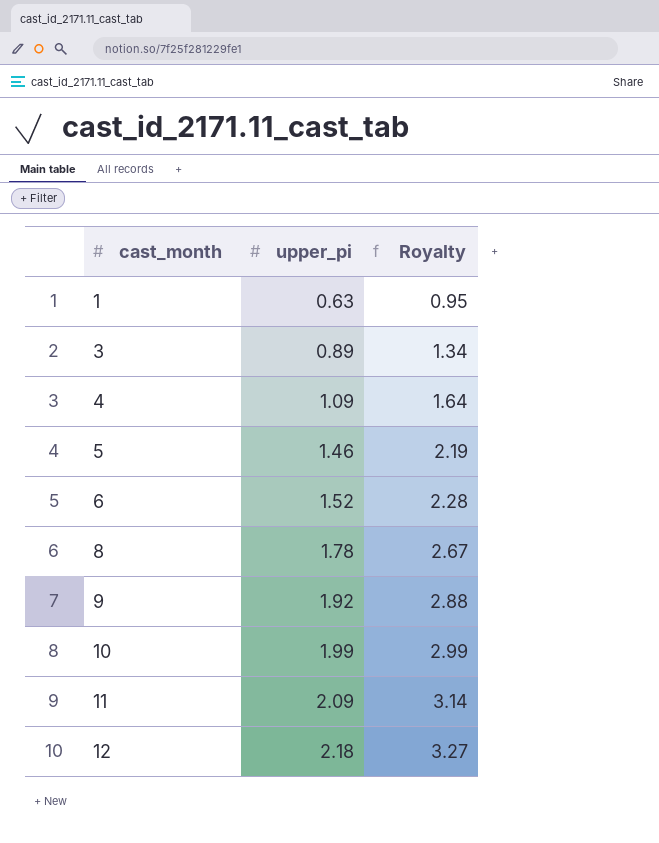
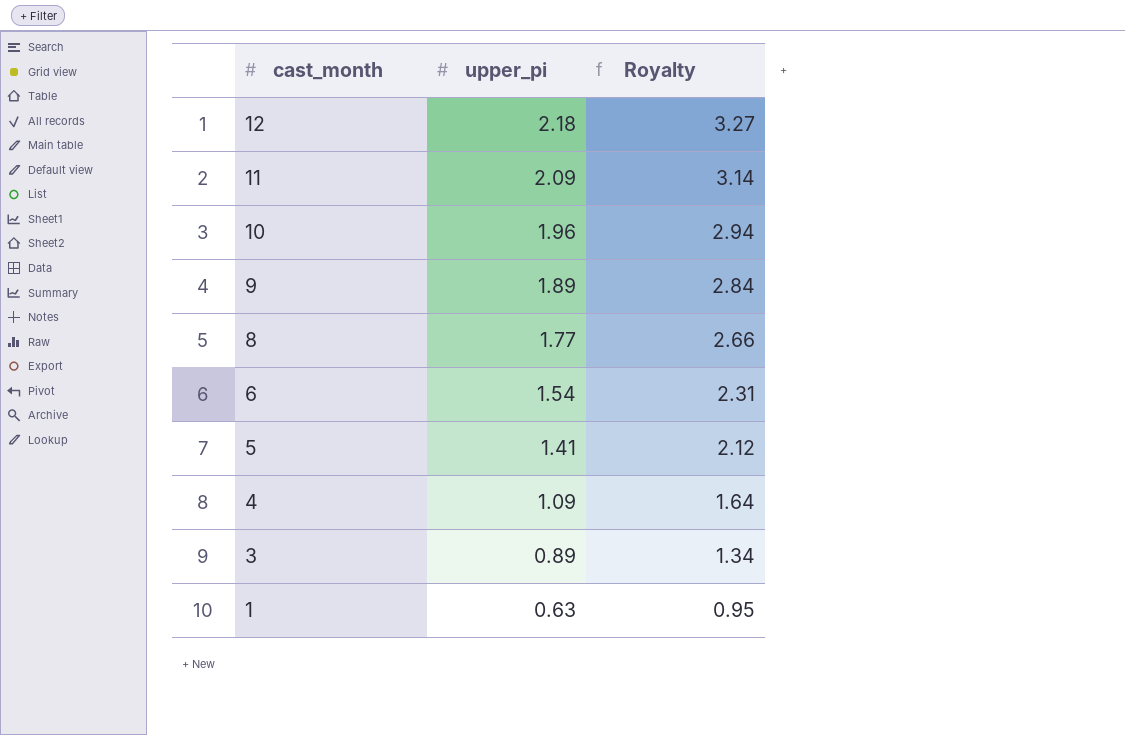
row order: cast_month ascending -> cast_month descending
10 | upper_pi: 1.99 -> 1.96
10 | Royalty: 2.99 -> 2.94
9 | upper_pi: 1.92 -> 1.89
9 | Royalty: 2.88 -> 2.84
8 | upper_pi: 1.78 -> 1.77
8 | Royalty: 2.67 -> 2.66
6 | upper_pi: 1.52 -> 1.54
6 | Royalty: 2.28 -> 2.31
5 | upper_pi: 1.46 -> 1.41
5 | Royalty: 2.19 -> 2.12

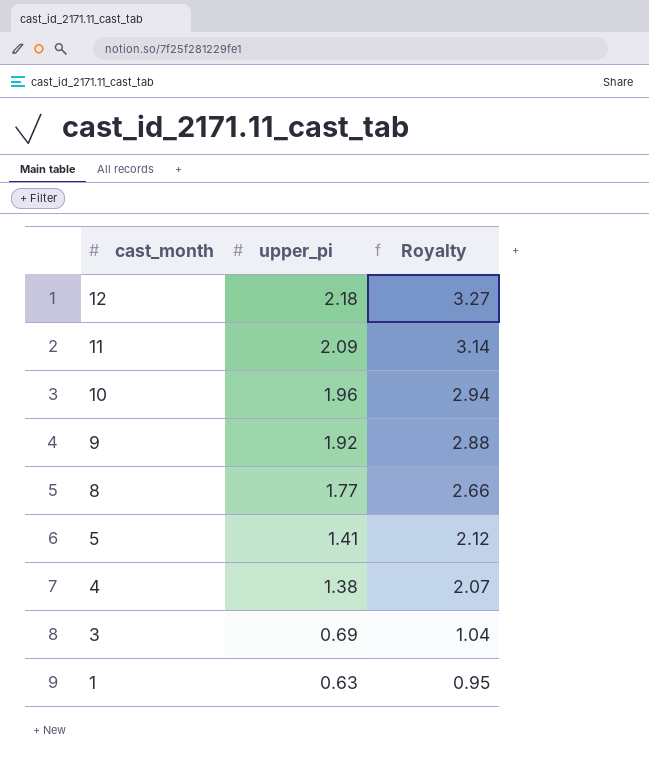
row 6: 1.54 | 2.31 -> none
9 | upper_pi: 1.89 -> 1.92
9 | Royalty: 2.84 -> 2.88
4 | upper_pi: 1.09 -> 1.38
4 | Royalty: 1.64 -> 2.07
3 | upper_pi: 0.89 -> 0.69
3 | Royalty: 1.34 -> 1.04

